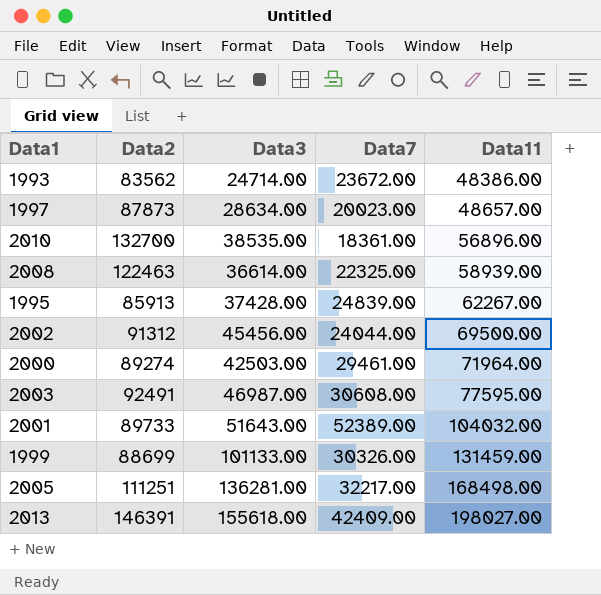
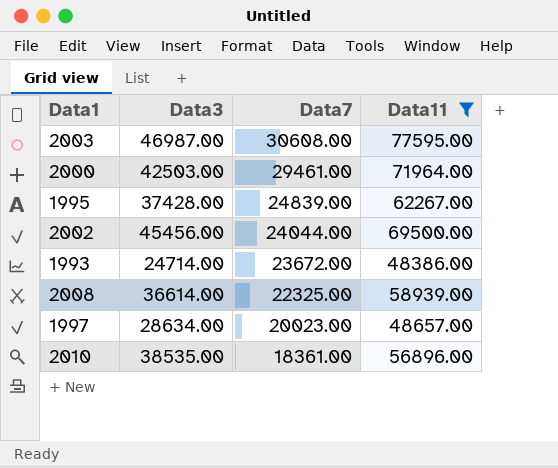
filter: none -> Data11 <= 77595.00
row order: Data11 ascending -> Data7 descending
column Data2 | position: 2 -> none

